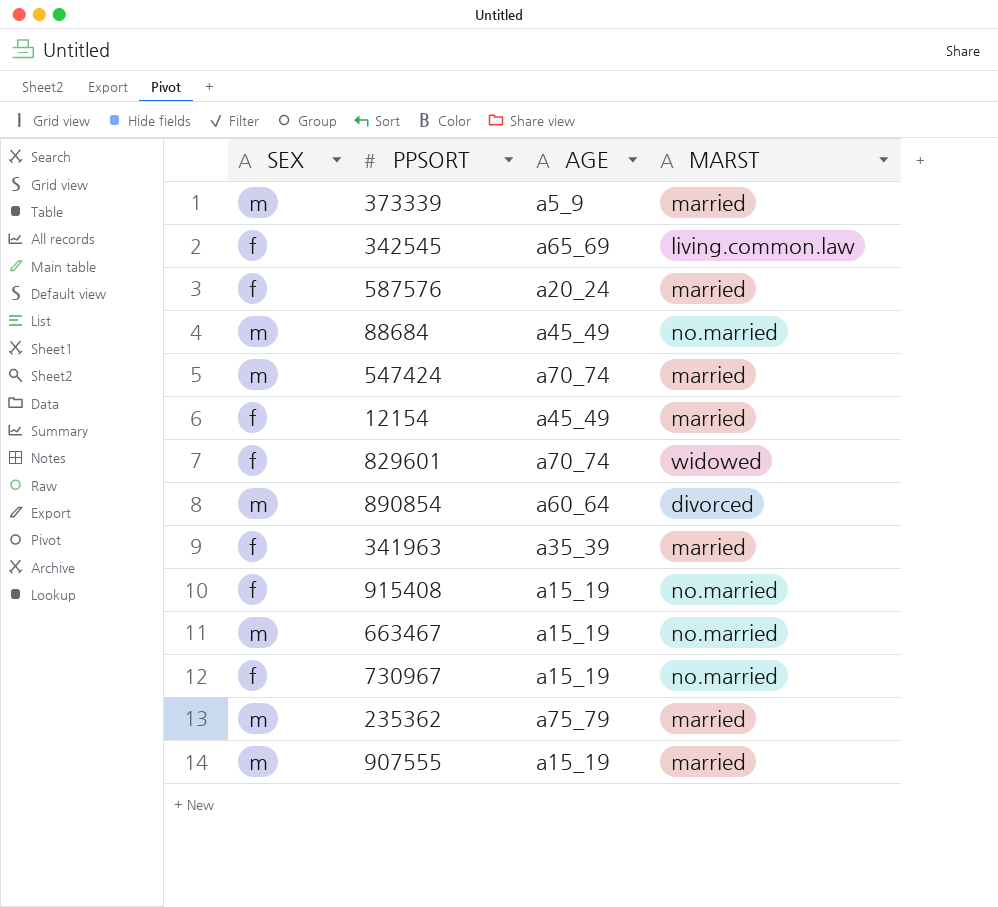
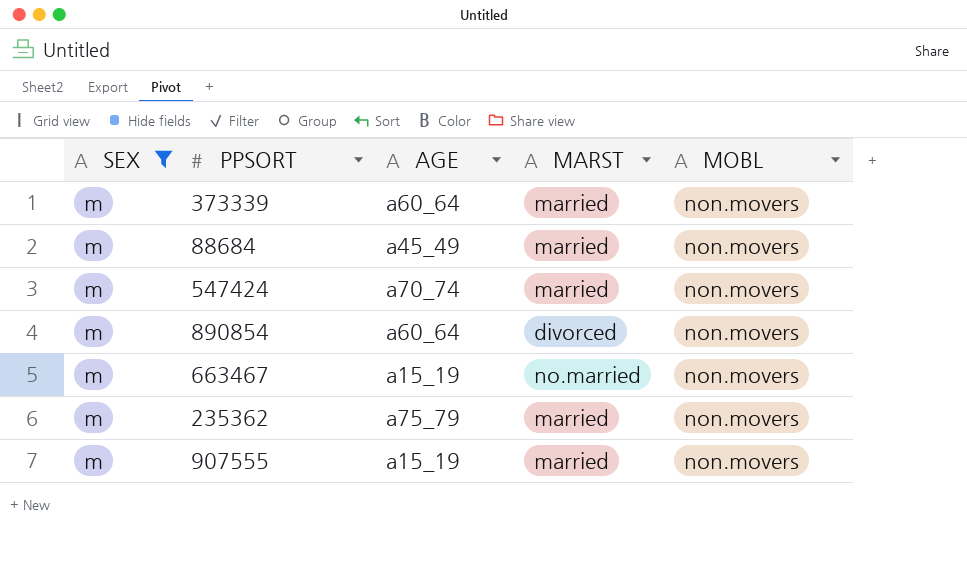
filter: none -> SEX = m
column MOBL | position: none -> 5
373339 | AGE: a5_9 -> a60_64
88684 | MARST: no.married -> married

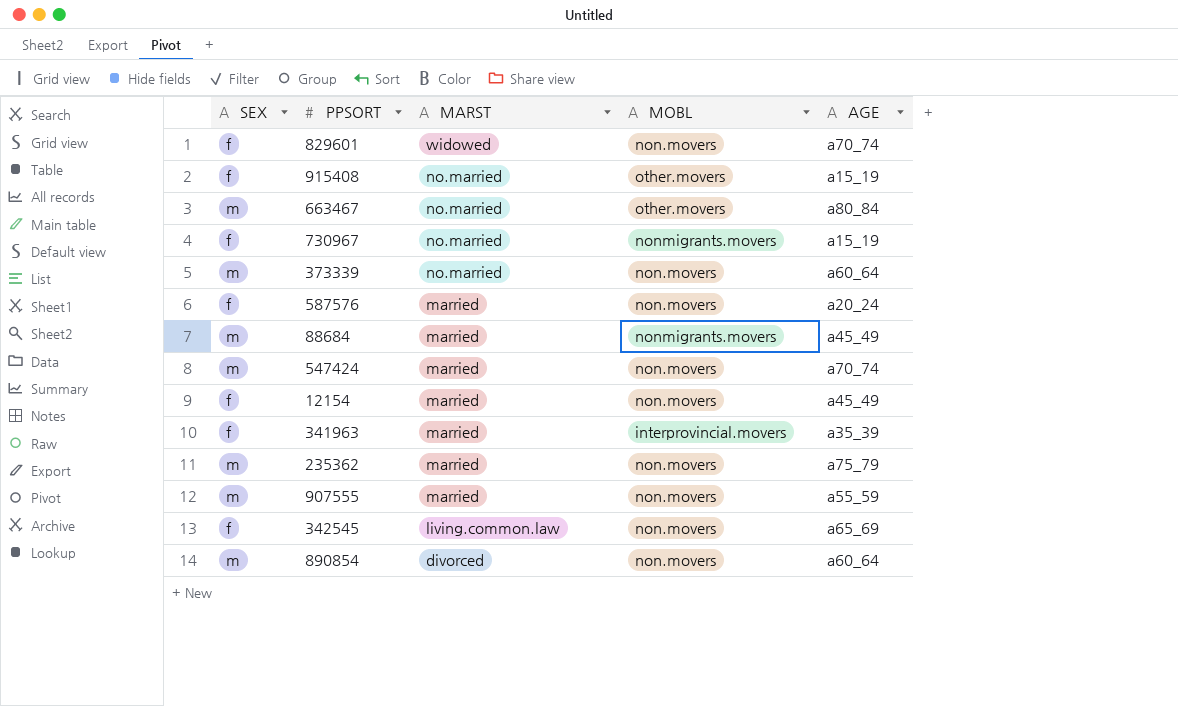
filter: SEX = m -> none
row order: none -> MARST descending
column AGE | position: 3 -> 5
663467 | MOBL: non.movers -> other.movers
663467 | AGE: a15_19 -> a80_84
373339 | MARST: married -> no.married
88684 | MOBL: non.movers -> nonmigrants.movers
907555 | AGE: a15_19 -> a55_59

